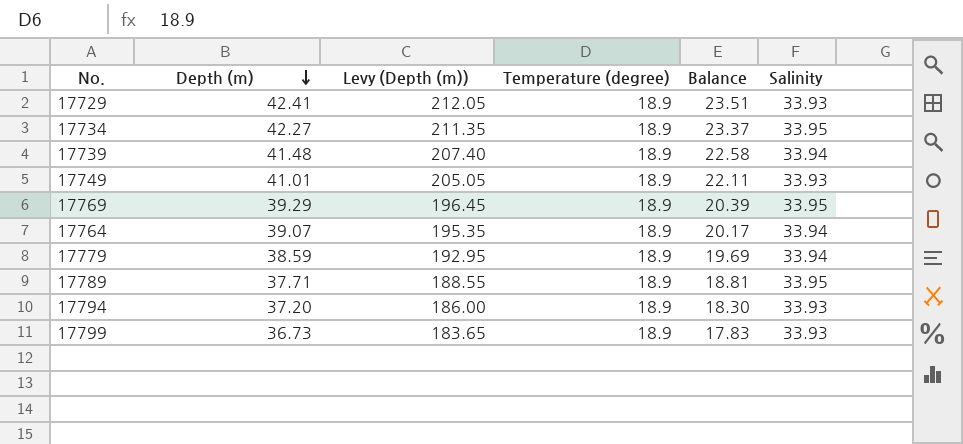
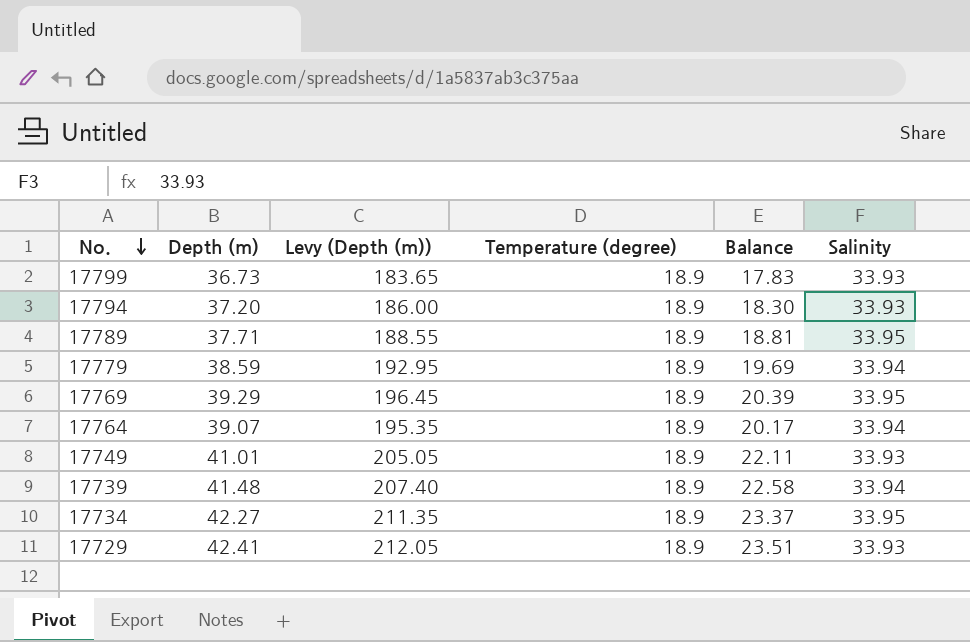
row order: Depth (m) descending -> No. descending

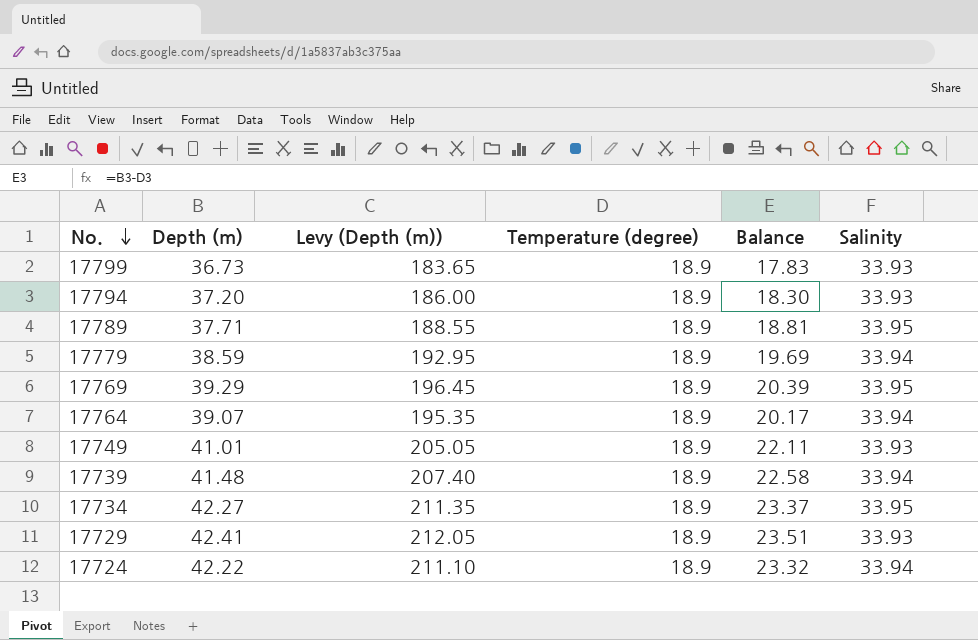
row 17724: none -> 42.22 | 211.10 | 18.9 | 23.32 | 33.94

